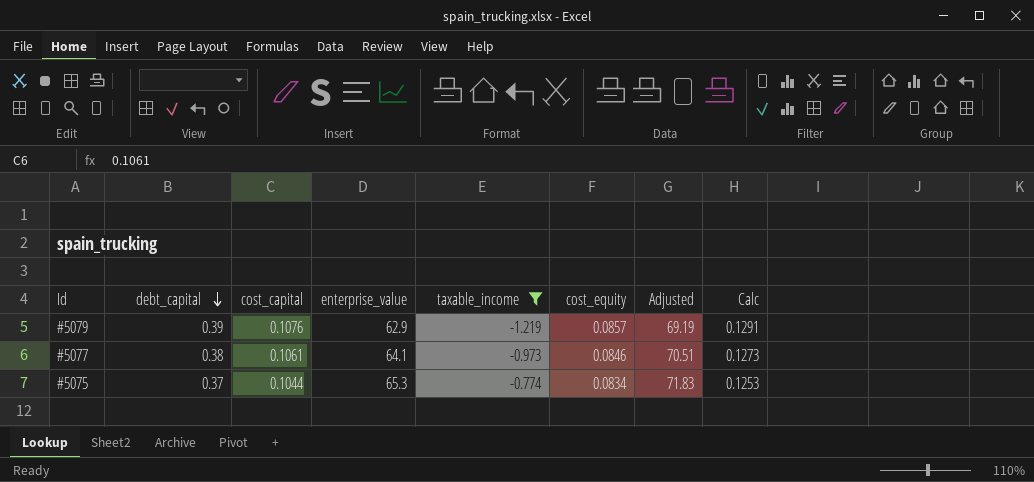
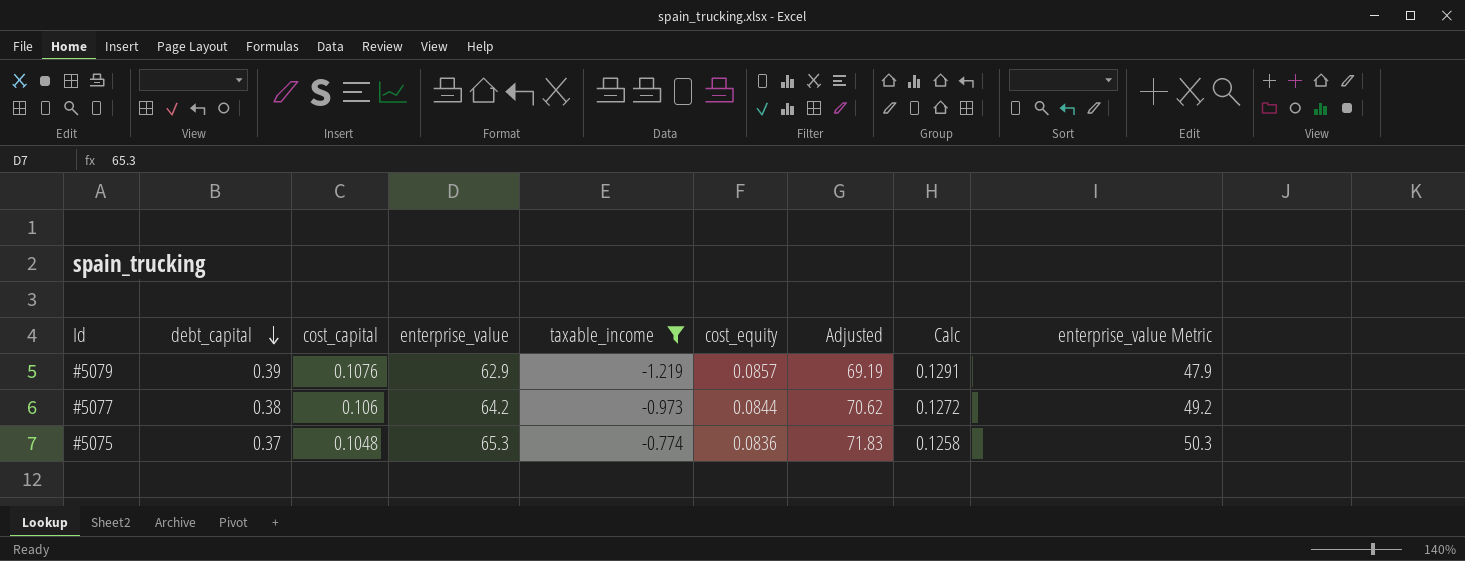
column enterprise_value Metric | formula: none -> [enterprise_value] - 15
#5077 | cost_capital: 0.1061 -> 0.106
#5077 | enterprise_value: 64.1 -> 64.2
#5077 | cost_equity: 0.0846 -> 0.0844
#5077 | Adjusted: 70.51 -> 70.62
#5077 | Calc: 0.1273 -> 0.1272
#5075 | cost_capital: 0.1044 -> 0.1048
#5075 | cost_equity: 0.0834 -> 0.0836
#5075 | Calc: 0.1253 -> 0.1258

